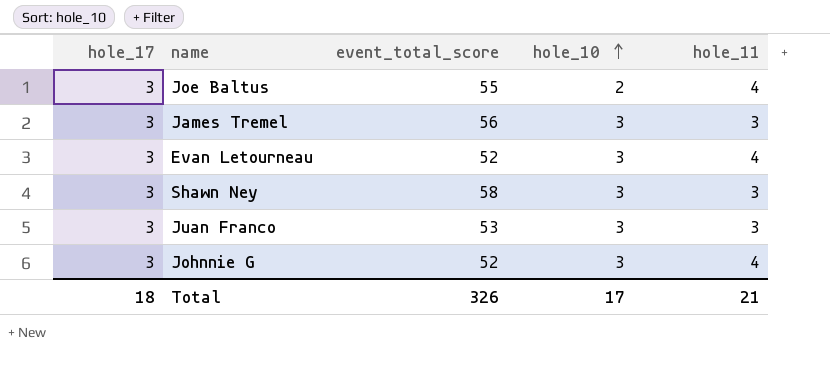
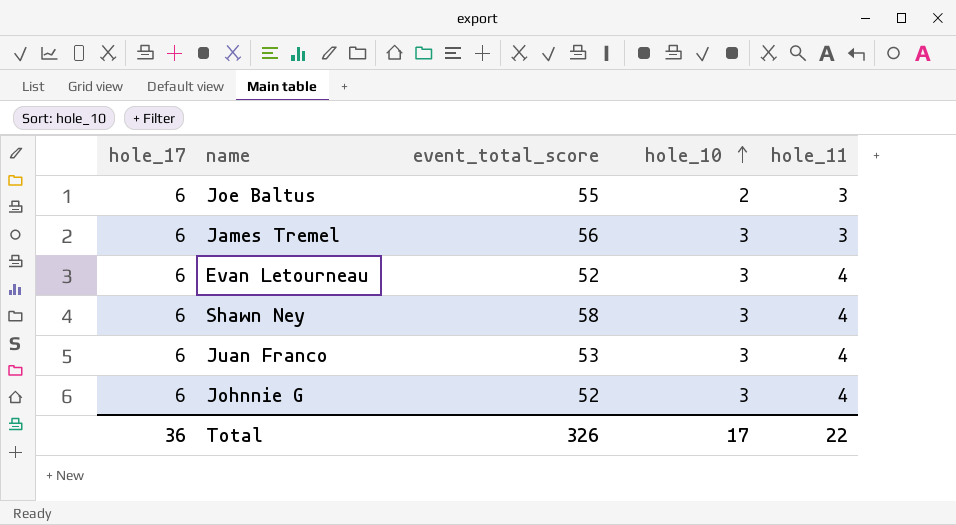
Joe Baltus | hole_17: 3 -> 6
Joe Baltus | hole_11: 4 -> 3
James Tremel | hole_17: 3 -> 6
Evan Letourneau | hole_17: 3 -> 6
Shawn Ney | hole_17: 3 -> 6
Shawn Ney | hole_11: 3 -> 4
Juan Franco | hole_17: 3 -> 6
Juan Franco | hole_11: 3 -> 4
Johnnie G | hole_17: 3 -> 6
Total | hole_17: 18 -> 36
Total | hole_11: 21 -> 22

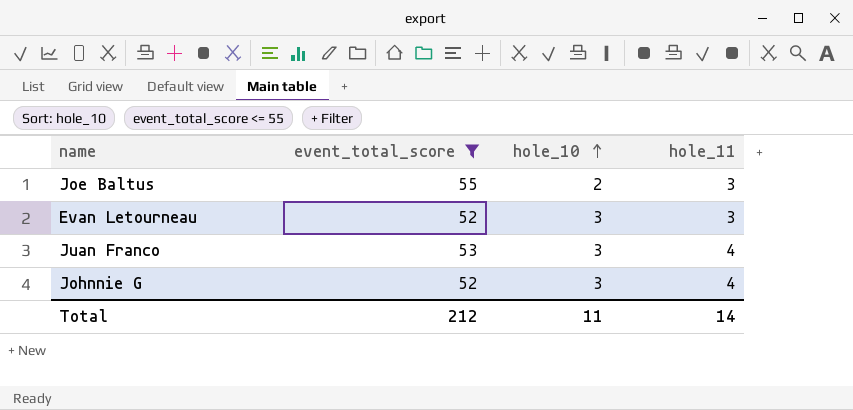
filter: none -> event_total_score <= 55
column hole_17 | position: 1 -> none
Evan Letourneau | hole_11: 4 -> 3
Total | event_total_score: 326 -> 212
Total | hole_10: 17 -> 11
Total | hole_11: 22 -> 14

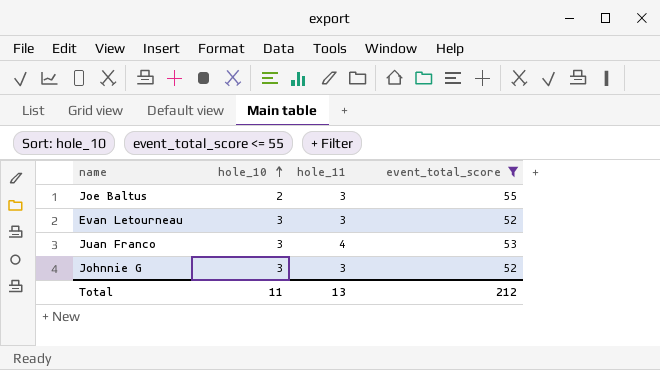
column event_total_score | position: 2 -> 4
Johnnie G | hole_11: 4 -> 3
Total | hole_11: 14 -> 13

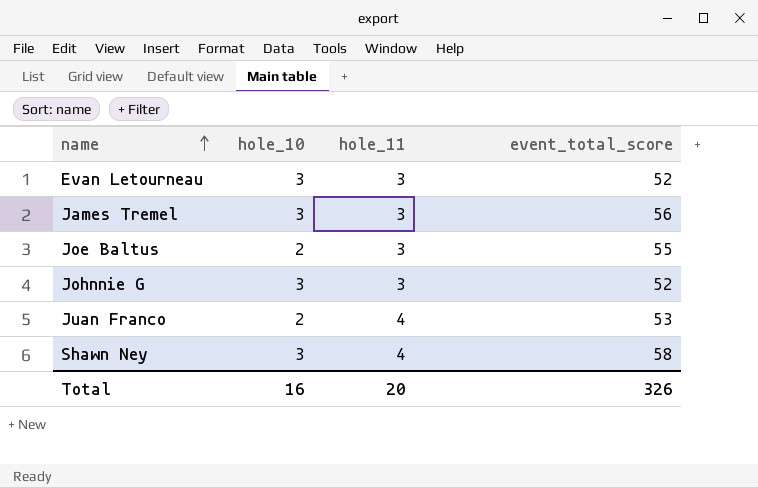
filter: event_total_score <= 55 -> none
row order: hole_10 ascending -> name ascending
Juan Franco | hole_10: 3 -> 2
Total | hole_10: 11 -> 16
Total | hole_11: 13 -> 20
Total | event_total_score: 212 -> 326

